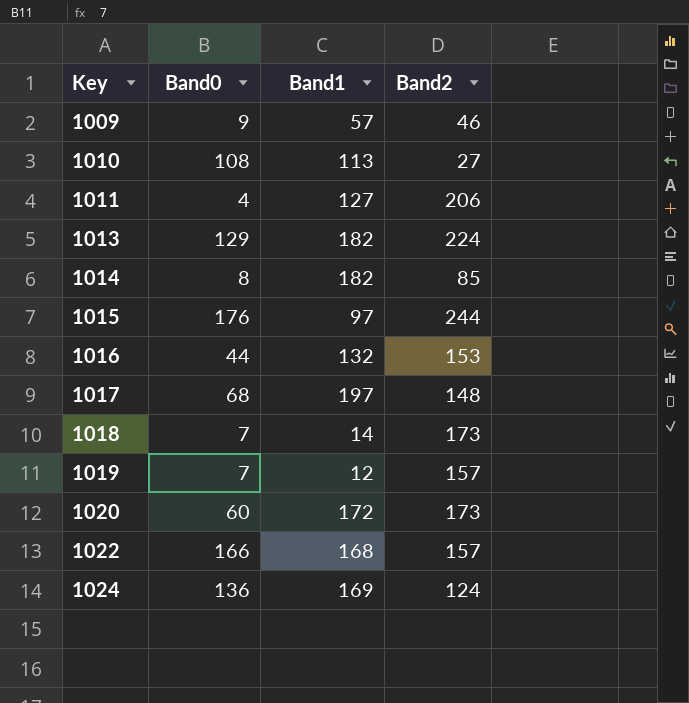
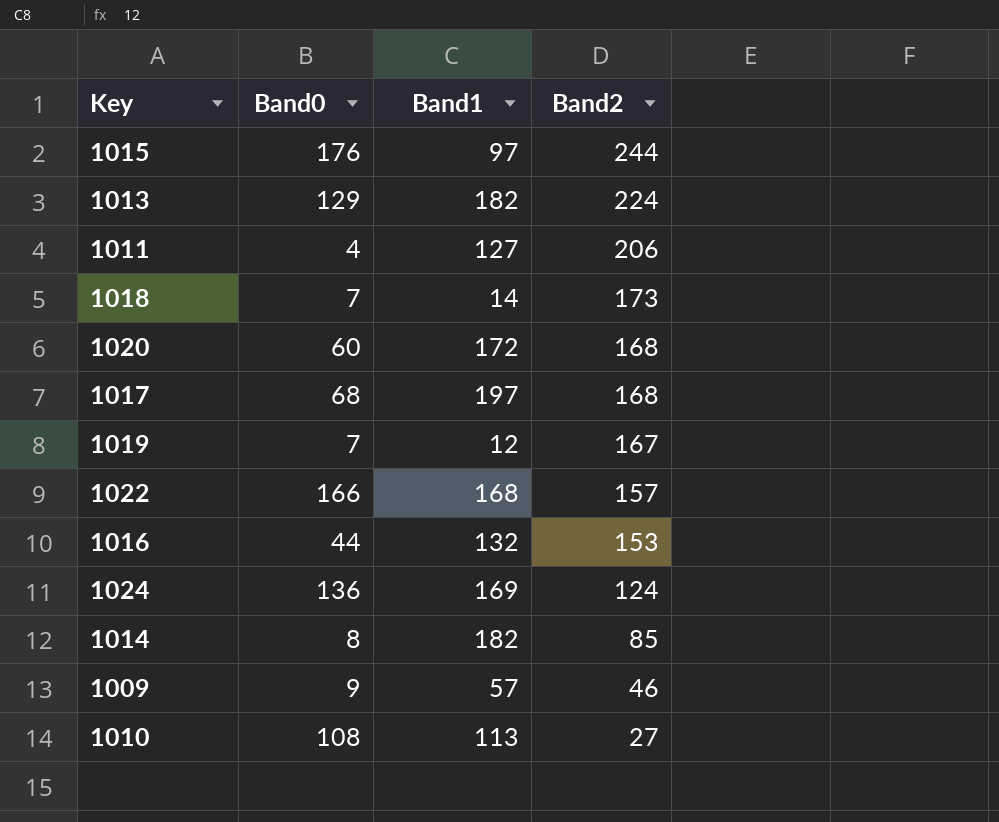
row order: Key ascending -> Band2 descending
1020 | Band2: 173 -> 168
1017 | Band2: 148 -> 168
1019 | Band2: 157 -> 167

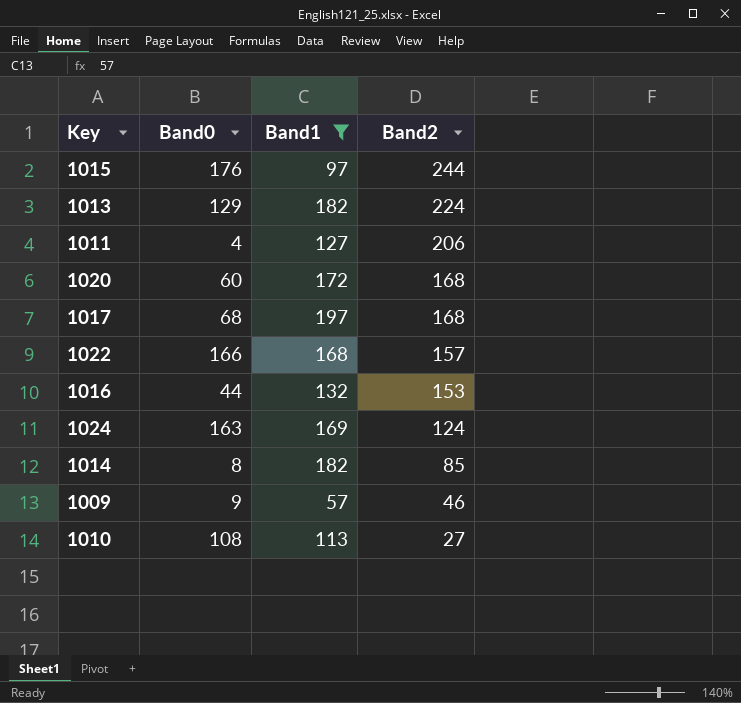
filter: none -> Band1 >= 57
1024 | Band0: 136 -> 163

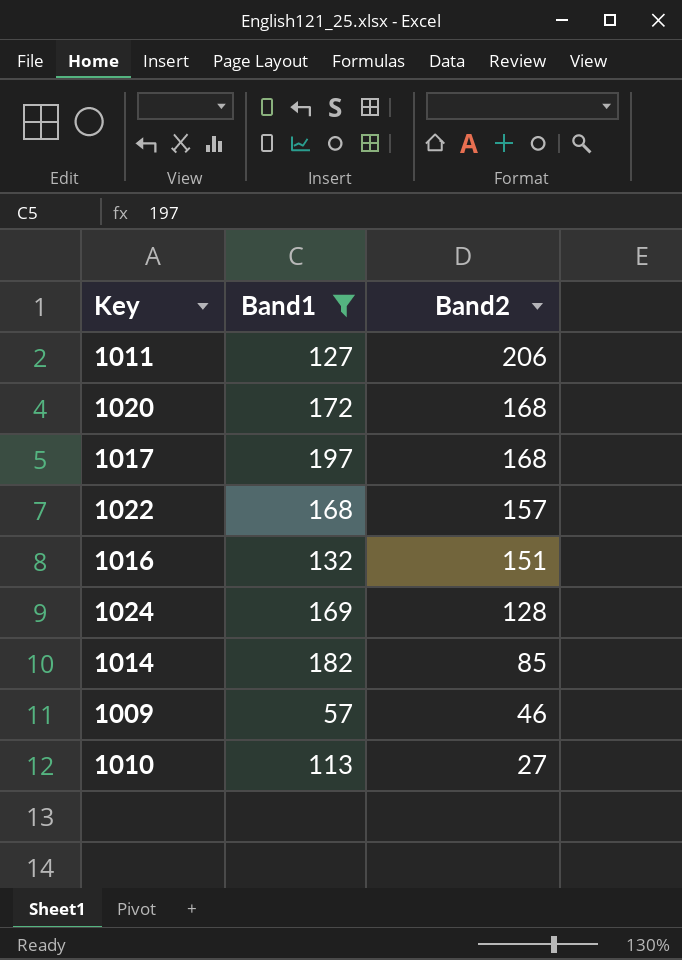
column Band0 | position: 2 -> none
row 1015: 176 | 97 | 244 -> none
row 1013: 129 | 182 | 224 -> none
1016 | Band2: 153 -> 151
1024 | Band2: 124 -> 128

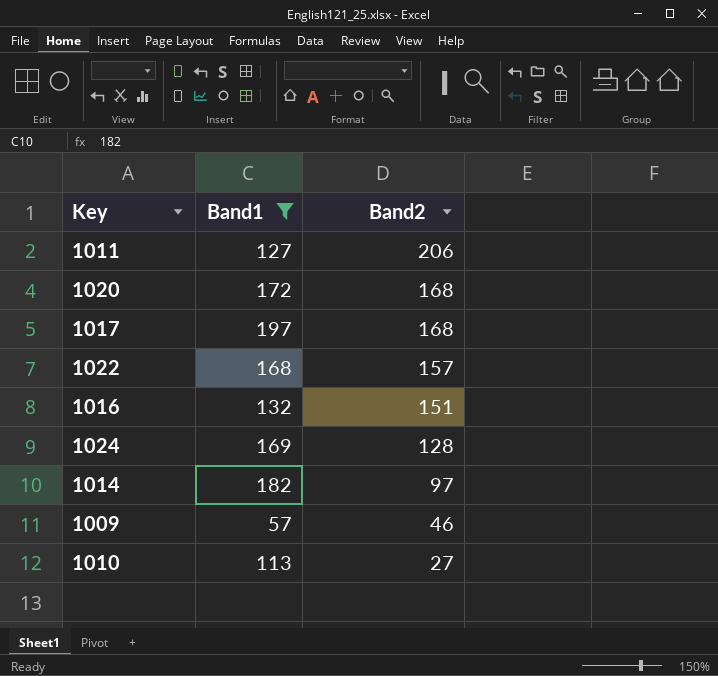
1014 | Band2: 85 -> 97

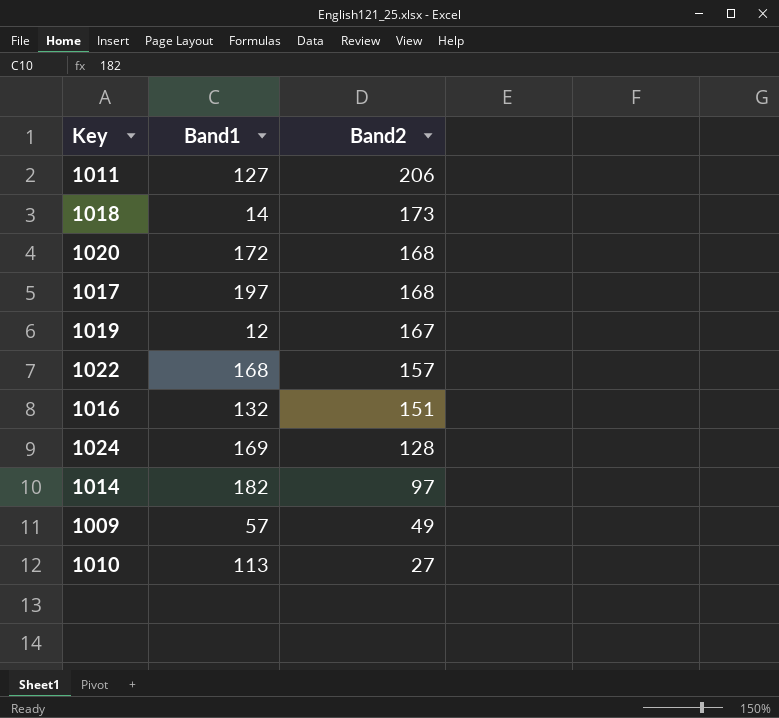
filter: Band1 >= 57 -> none
1009 | Band2: 46 -> 49

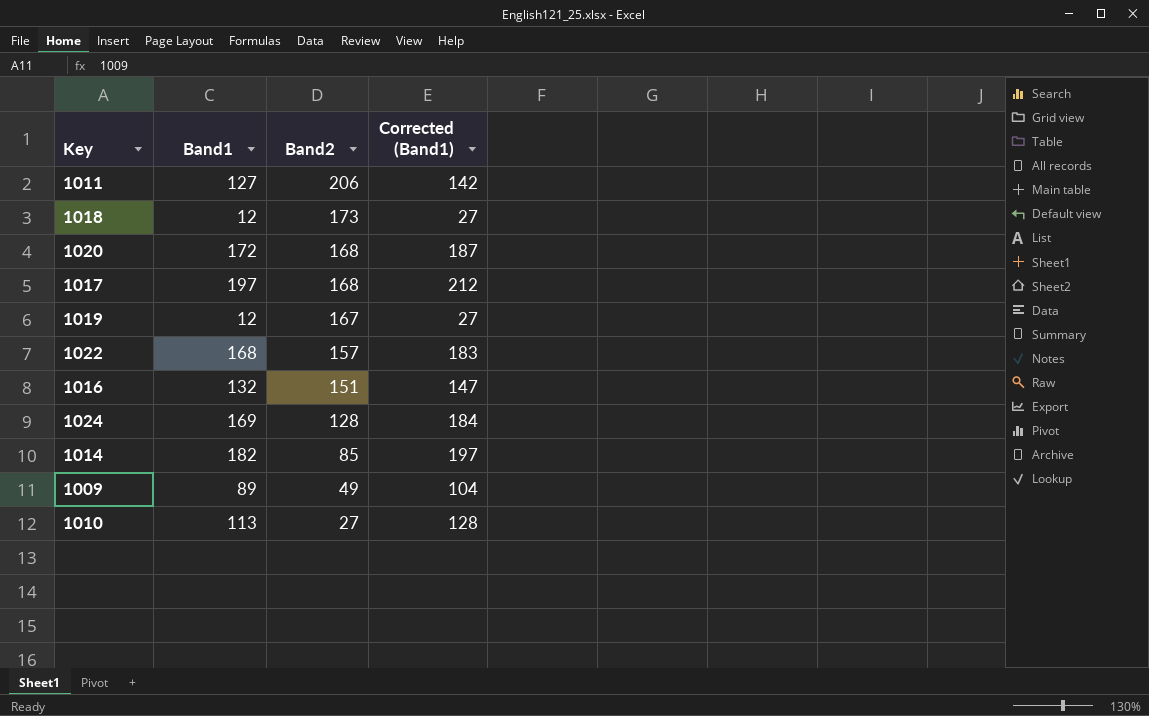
column Corrected (Band1) | formula: none -> [Band1] + 15
1018 | Band1: 14 -> 12
1014 | Band2: 97 -> 85
1009 | Band1: 57 -> 89

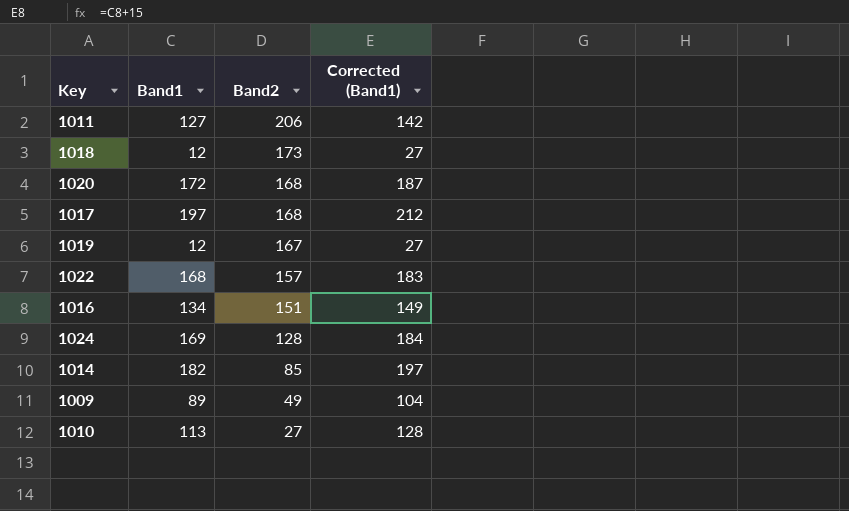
1016 | Band1: 132 -> 134
1016 | Corrected (Band1): 147 -> 149

